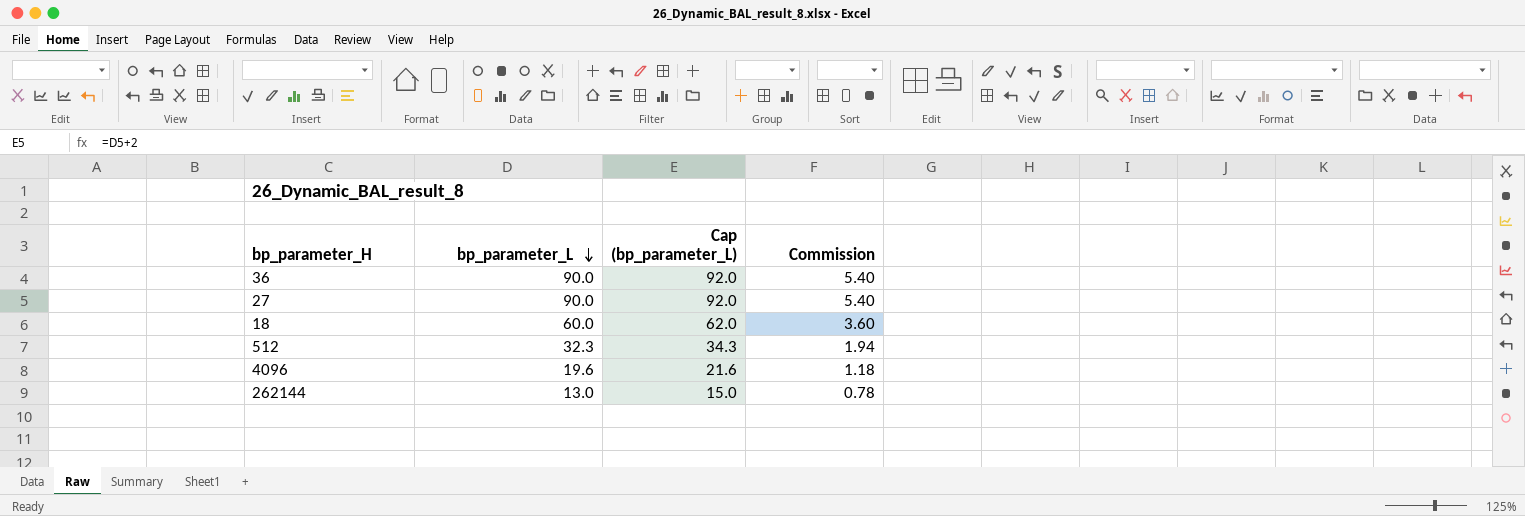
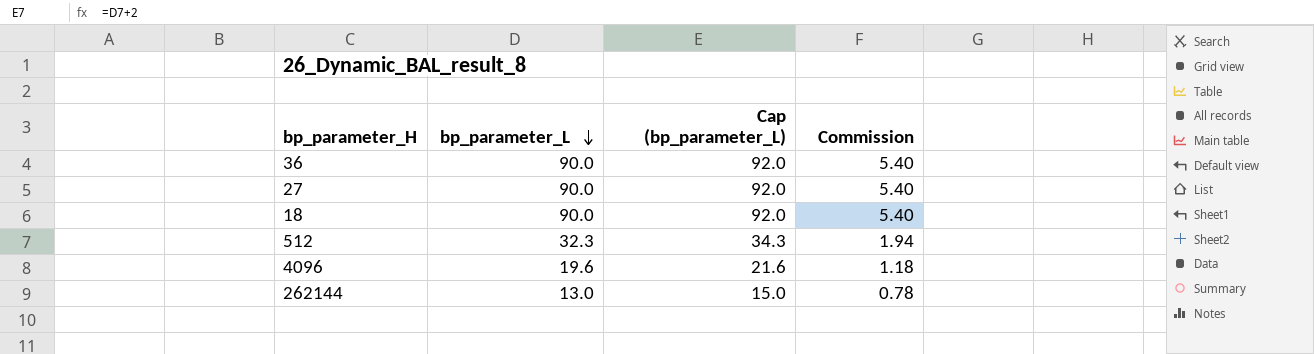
18 | bp_parameter_L: 60.0 -> 90.0
18 | Cap (bp_parameter_L): 62.0 -> 92.0
18 | Commission: 3.60 -> 5.40

